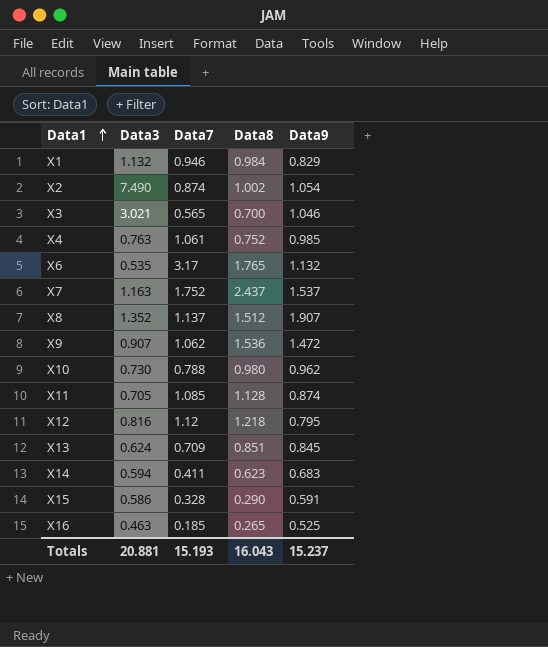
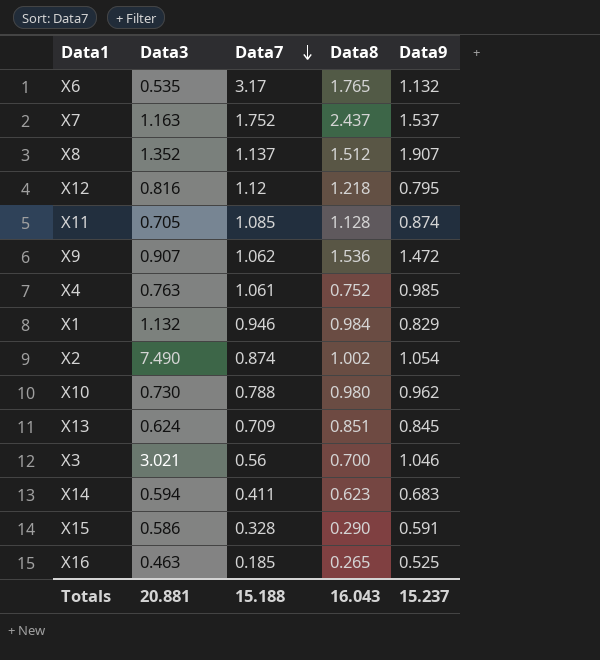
row order: Data1 ascending -> Data7 descending
X3 | Data7: 0.565 -> 0.56
Totals | Data7: 15.193 -> 15.188

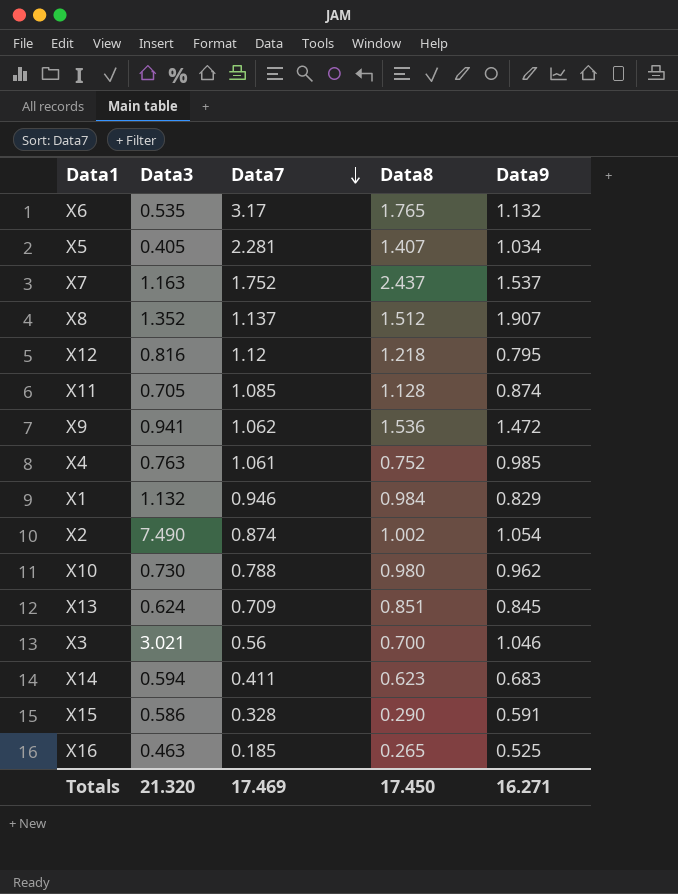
row X5: none -> 0.405 | 2.281 | 1.407 | 1.034
X9 | Data3: 0.907 -> 0.941
Totals | Data3: 20.881 -> 21.320
Totals | Data7: 15.188 -> 17.469
Totals | Data8: 16.043 -> 17.450
Totals | Data9: 15.237 -> 16.271

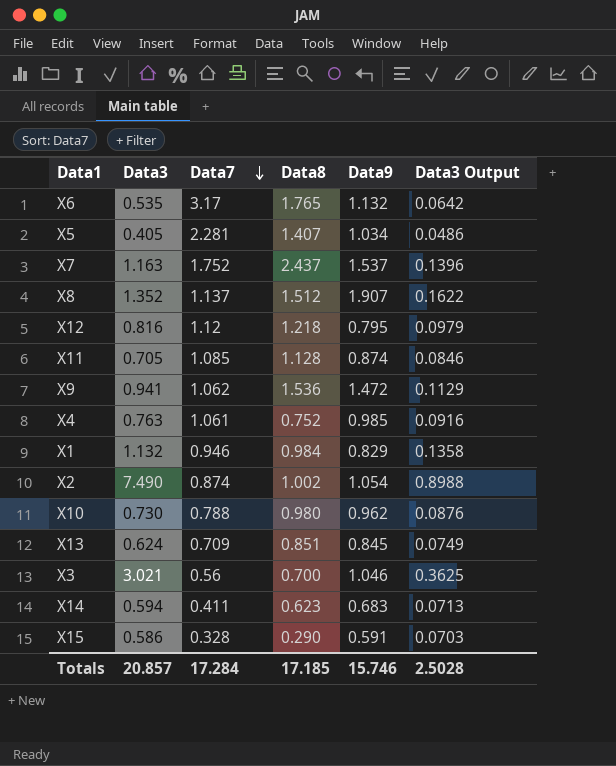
column Data3 Output | formula: none -> [Data3] * 0.12
row X16: 0.463 | 0.185 | 0.265 | 0.525 -> none
Totals | Data3: 21.320 -> 20.857
Totals | Data7: 17.469 -> 17.284
Totals | Data8: 17.450 -> 17.185
Totals | Data9: 16.271 -> 15.746

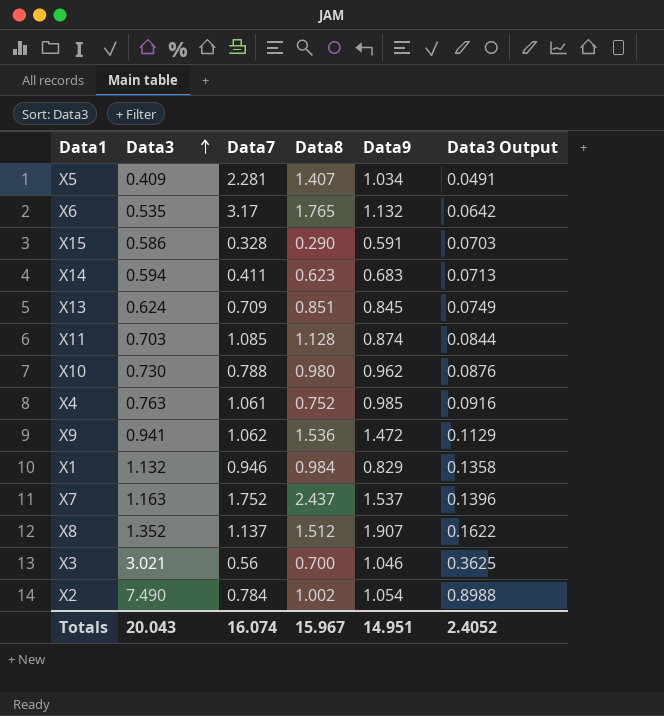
row order: Data7 descending -> Data3 ascending
row X12: 0.816 | 1.12 | 1.218 | 0.795 | 0.0979 -> none
X5 | Data3: 0.405 -> 0.409
X5 | Data3 Output: 0.0486 -> 0.0491
X11 | Data3: 0.705 -> 0.703
X11 | Data3 Output: 0.0846 -> 0.0844
X2 | Data7: 0.874 -> 0.784
Totals | Data3: 20.857 -> 20.043
Totals | Data7: 17.284 -> 16.074
Totals | Data8: 17.185 -> 15.967
Totals | Data9: 15.746 -> 14.951
Totals | Data3 Output: 2.5028 -> 2.4052

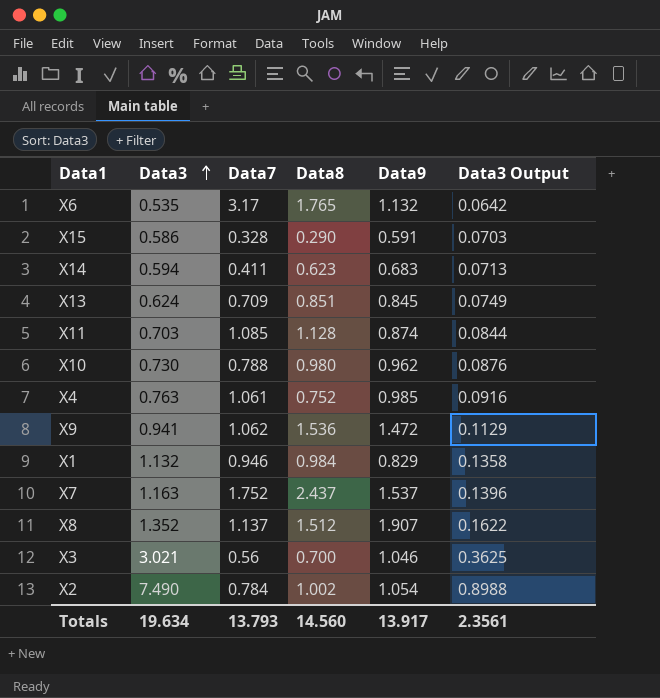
row X5: 0.409 | 2.281 | 1.407 | 1.034 | 0.0491 -> none
Totals | Data3: 20.043 -> 19.634
Totals | Data7: 16.074 -> 13.793
Totals | Data8: 15.967 -> 14.560
Totals | Data9: 14.951 -> 13.917
Totals | Data3 Output: 2.4052 -> 2.3561

